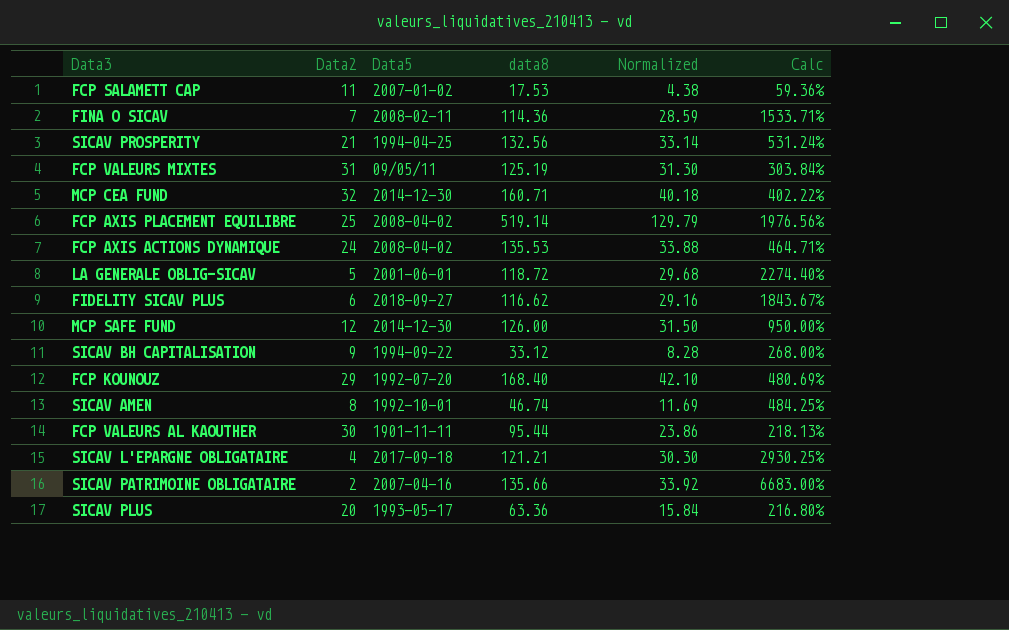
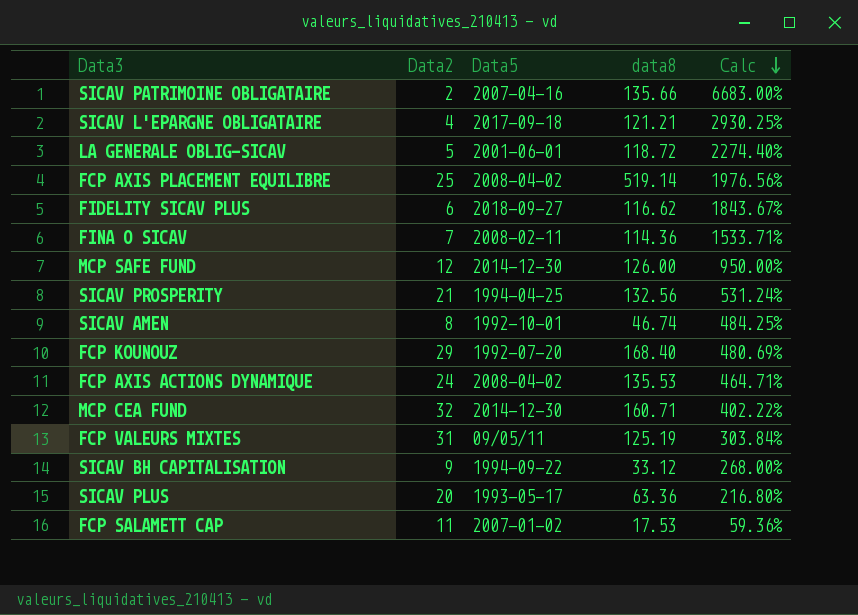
row order: none -> Calc descending
column Normalized | formula: [data8] * 0.25 -> none
row FCP VALEURS AL KAOUTHER: 30 | 1901-11-11 | 95.44 | 23.86 | 218.13% -> none

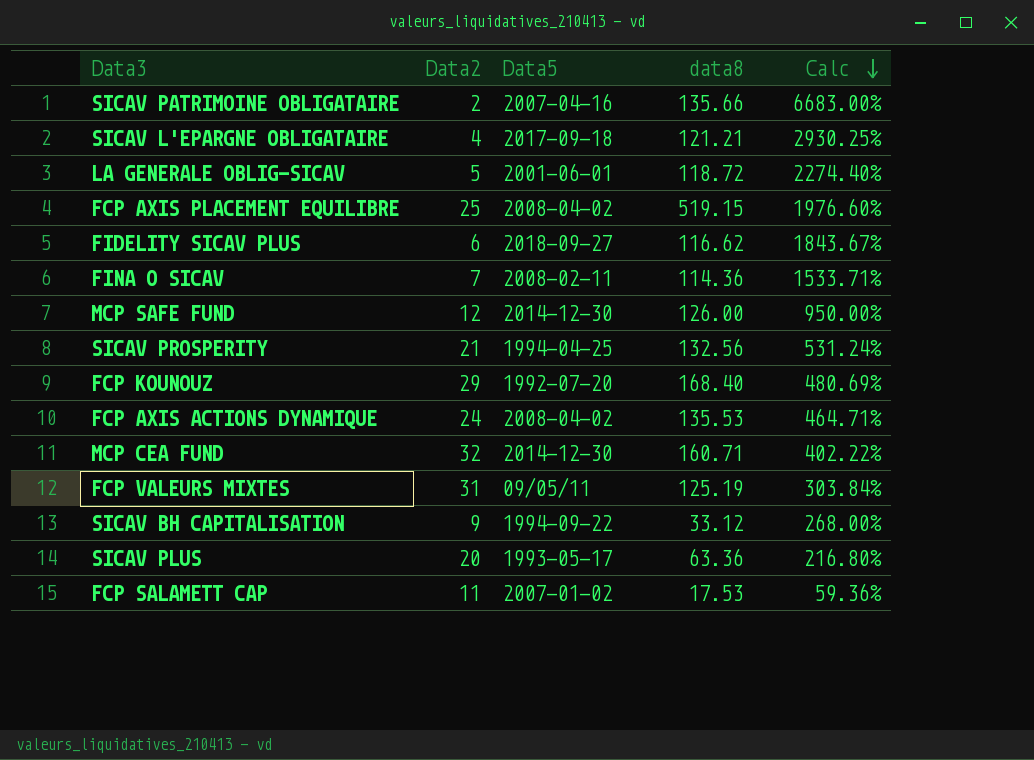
row SICAV AMEN: 8 | 1992-10-01 | 46.74 | 484.25% -> none
FCP AXIS PLACEMENT EQUILIBRE | data8: 519.14 -> 519.15
FCP AXIS PLACEMENT EQUILIBRE | Calc: 1976.56% -> 1976.60%

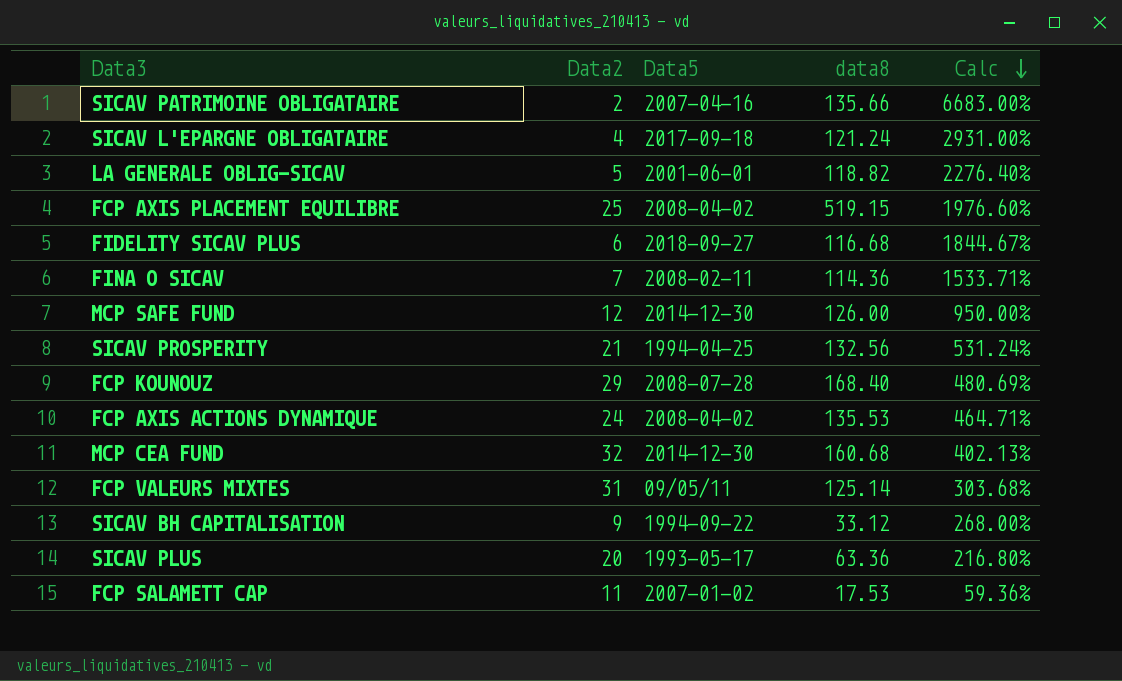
SICAV L'EPARGNE OBLIGATAIRE | data8: 121.21 -> 121.24
SICAV L'EPARGNE OBLIGATAIRE | Calc: 2930.25% -> 2931.00%
LA GENERALE OBLIG-SICAV | data8: 118.72 -> 118.82
LA GENERALE OBLIG-SICAV | Calc: 2274.40% -> 2276.40%
FIDELITY SICAV PLUS | data8: 116.62 -> 116.68
FIDELITY SICAV PLUS | Calc: 1843.67% -> 1844.67%
FCP KOUNOUZ | Data5: 1992-07-20 -> 2008-07-28
MCP CEA FUND | data8: 160.71 -> 160.68
MCP CEA FUND | Calc: 402.22% -> 402.13%
FCP VALEURS MIXTES | data8: 125.19 -> 125.14
FCP VALEURS MIXTES | Calc: 303.84% -> 303.68%

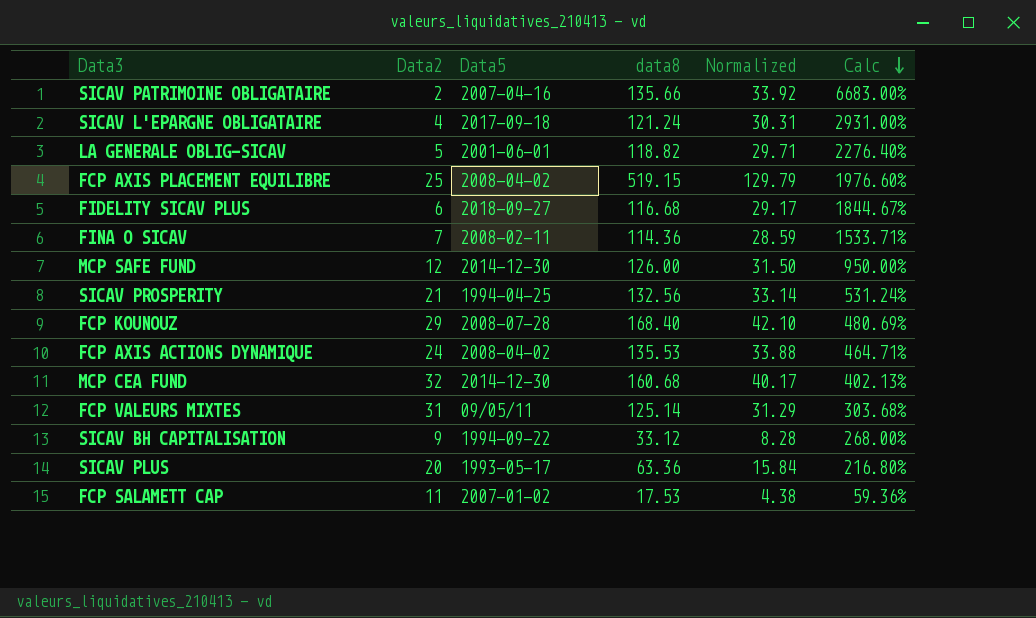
column Normalized | formula: none -> [data8] * 0.25

